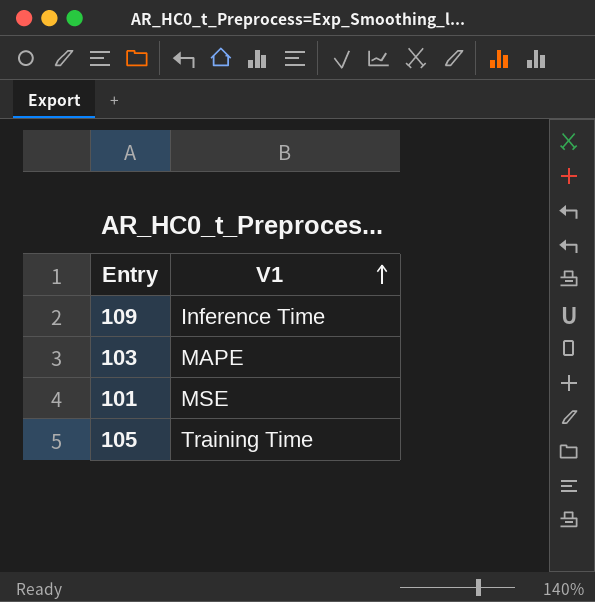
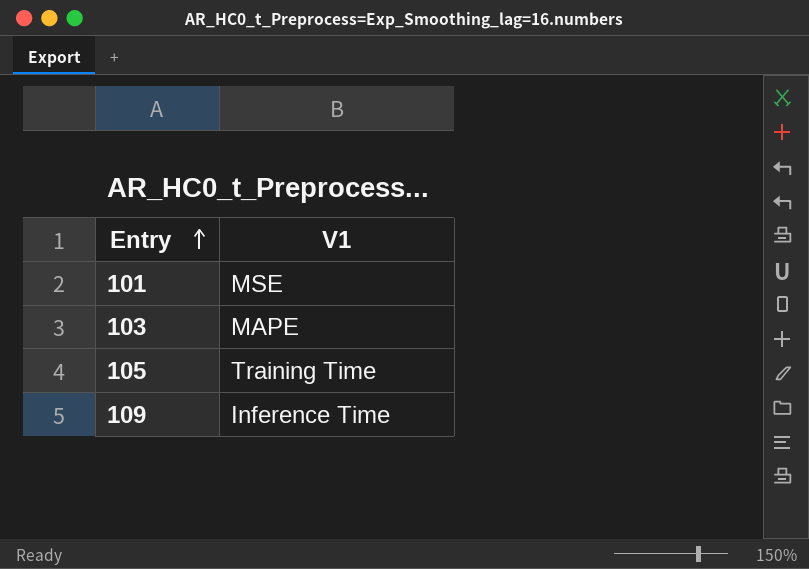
row order: V1 ascending -> Entry ascending

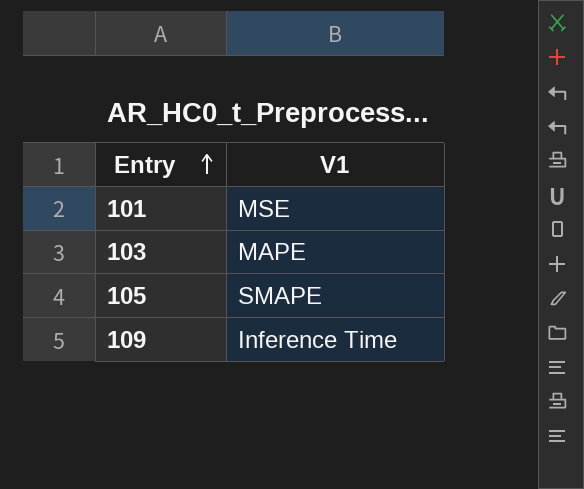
105 | V1: Training Time -> SMAPE

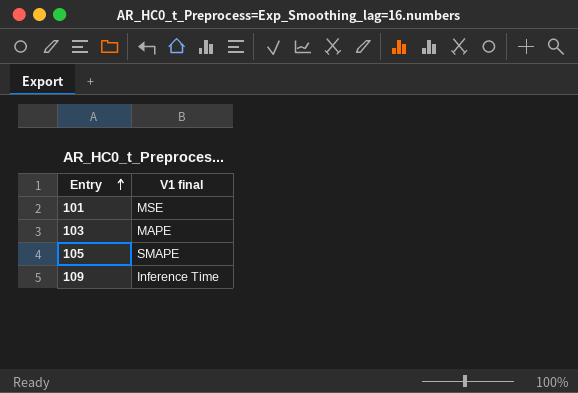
column name: V1 -> V1 final

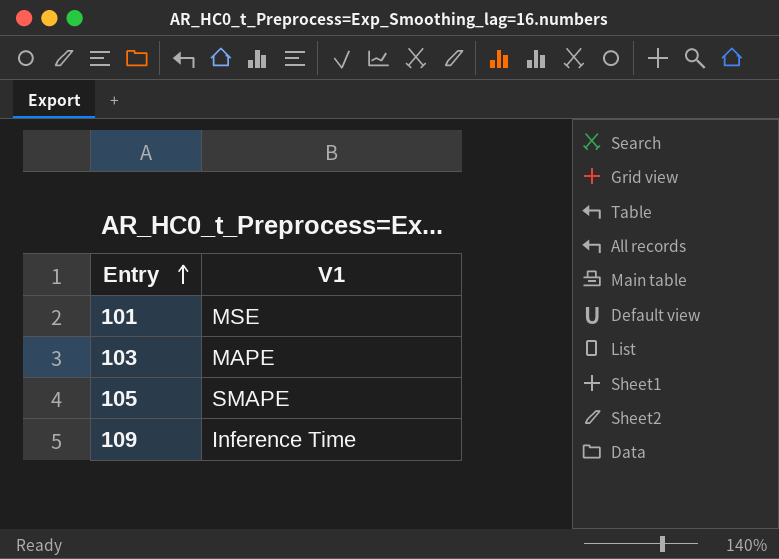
column name: V1 final -> V1

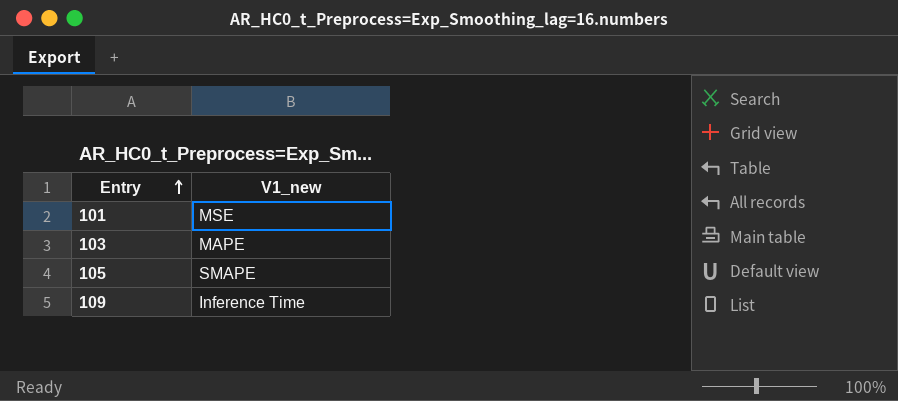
column name: V1 -> V1_new

